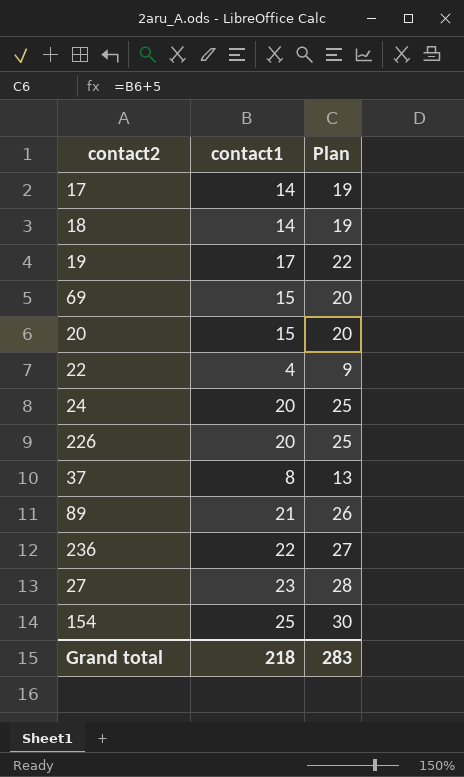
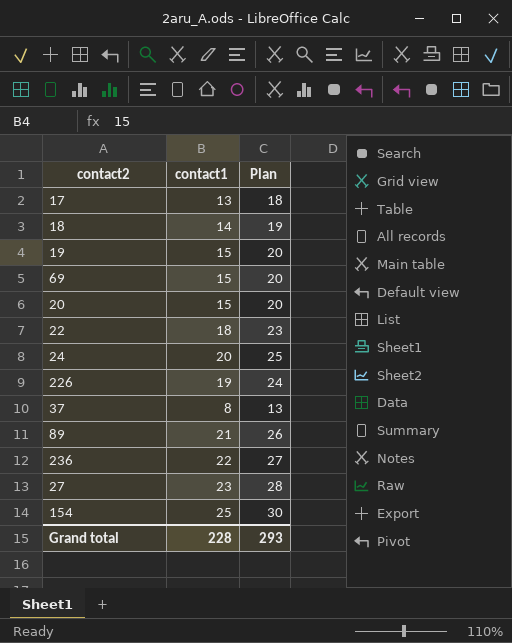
17 | contact1: 14 -> 13
17 | Plan: 19 -> 18
19 | contact1: 17 -> 15
19 | Plan: 22 -> 20
22 | contact1: 4 -> 18
22 | Plan: 9 -> 23
226 | contact1: 20 -> 19
226 | Plan: 25 -> 24
Grand total | contact1: 218 -> 228
Grand total | Plan: 283 -> 293

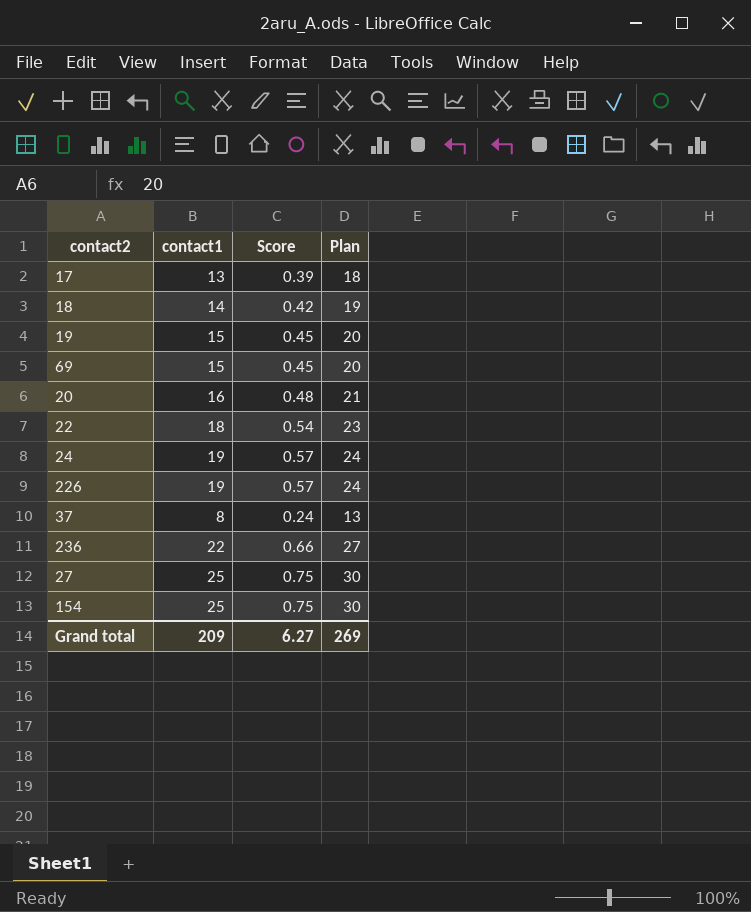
column Score | formula: none -> [contact1] * 0.03
row 89: 21 | 26 -> none
20 | contact1: 15 -> 16
20 | Plan: 20 -> 21
24 | contact1: 20 -> 19
24 | Plan: 25 -> 24
27 | contact1: 23 -> 25
27 | Plan: 28 -> 30
Grand total | contact1: 228 -> 209
Grand total | Plan: 293 -> 269

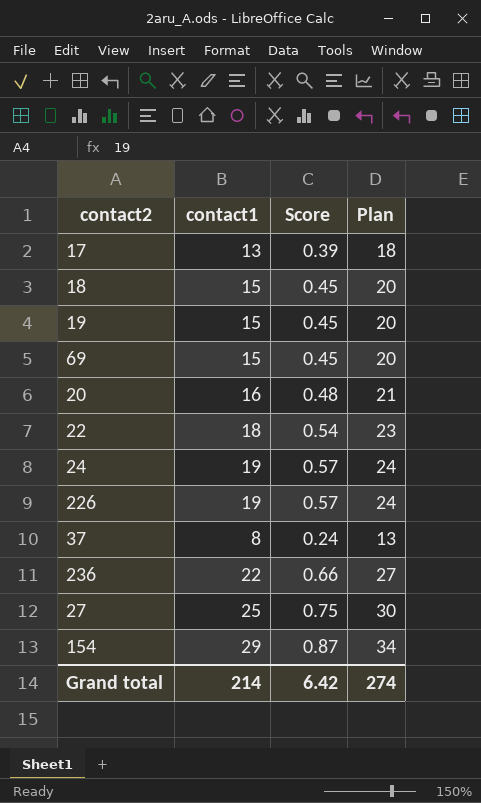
18 | contact1: 14 -> 15
18 | Score: 0.42 -> 0.45
18 | Plan: 19 -> 20
154 | contact1: 25 -> 29
154 | Score: 0.75 -> 0.87
154 | Plan: 30 -> 34
Grand total | contact1: 209 -> 214
Grand total | Score: 6.27 -> 6.42
Grand total | Plan: 269 -> 274

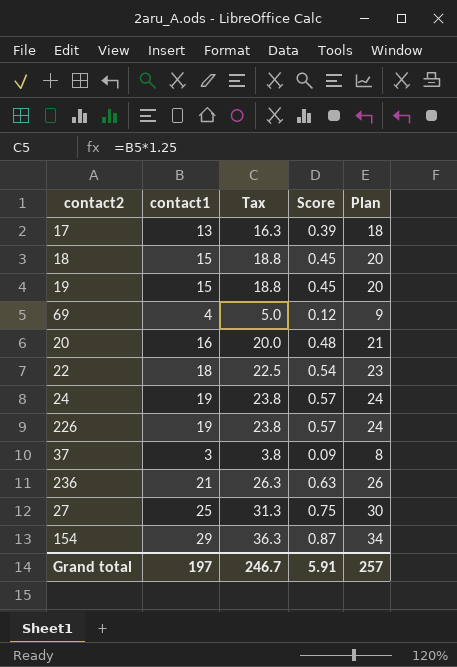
column Tax | formula: none -> [contact1] * 1.25
69 | contact1: 15 -> 4
69 | Score: 0.45 -> 0.12
69 | Plan: 20 -> 9
37 | contact1: 8 -> 3
37 | Score: 0.24 -> 0.09
37 | Plan: 13 -> 8
236 | contact1: 22 -> 21
236 | Score: 0.66 -> 0.63
236 | Plan: 27 -> 26
Grand total | contact1: 214 -> 197
Grand total | Score: 6.42 -> 5.91
Grand total | Plan: 274 -> 257

